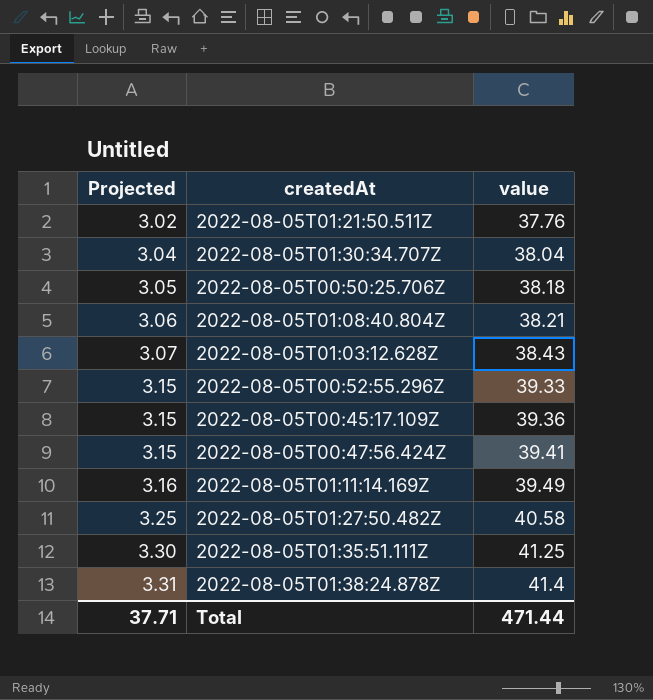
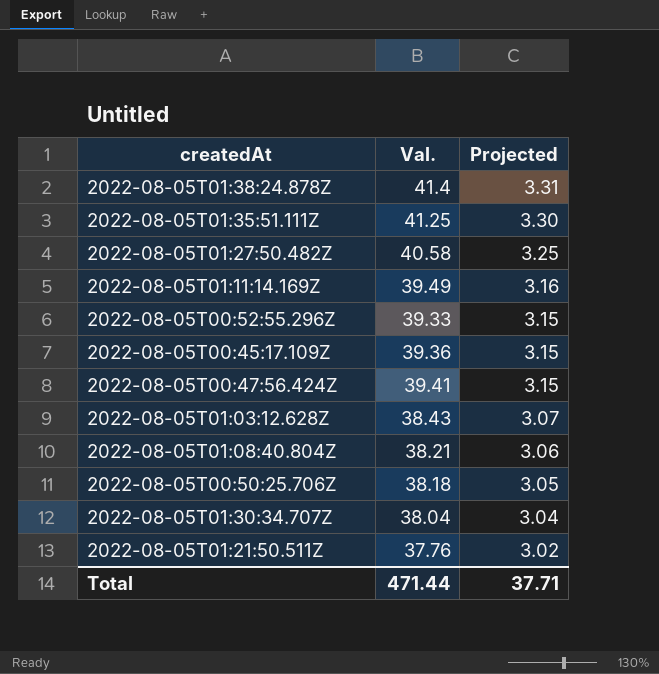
row order: Projected ascending -> Projected descending
column name: value -> Val.
column Projected | position: 1 -> 3

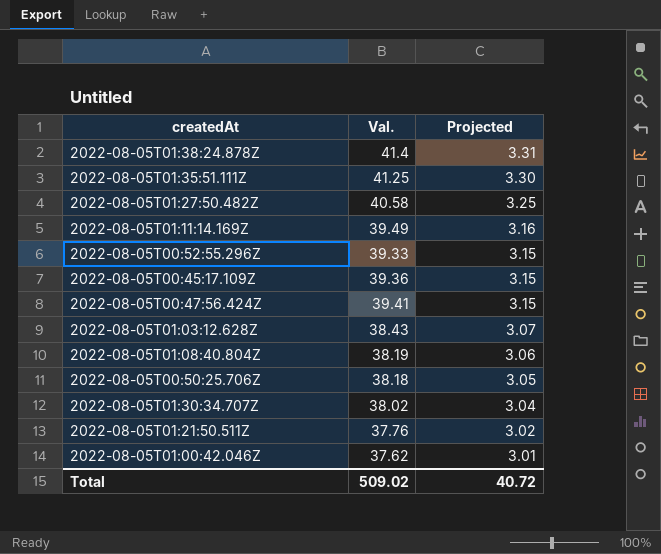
2022-08-05T01:08:40.804Z | Val.: 38.21 -> 38.19
2022-08-05T01:30:34.707Z | Val.: 38.04 -> 38.02
row 2022-08-05T01:00:42.046Z: none -> 37.62 | 3.01
Total | Val.: 471.44 -> 509.02
Total | Projected: 37.71 -> 40.72

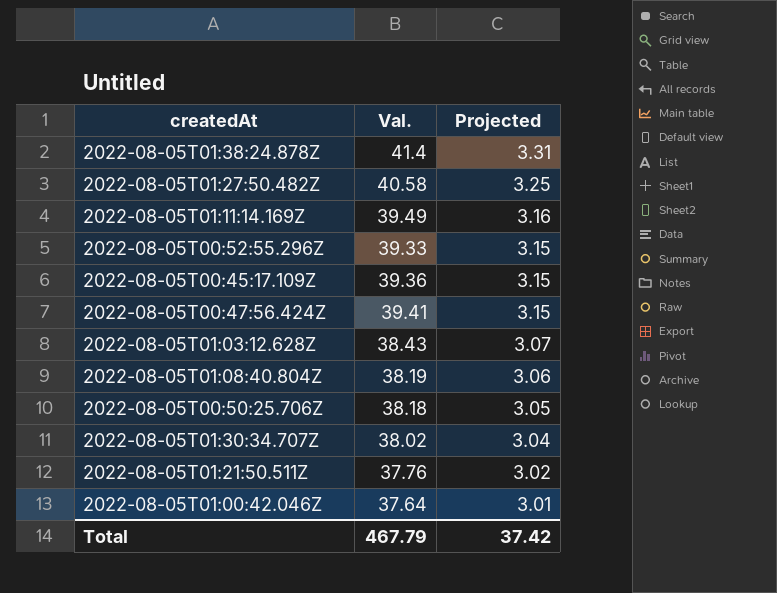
row 2022-08-05T01:35:51.111Z: 41.25 | 3.30 -> none
2022-08-05T01:00:42.046Z | Val.: 37.62 -> 37.64
Total | Val.: 509.02 -> 467.79
Total | Projected: 40.72 -> 37.42

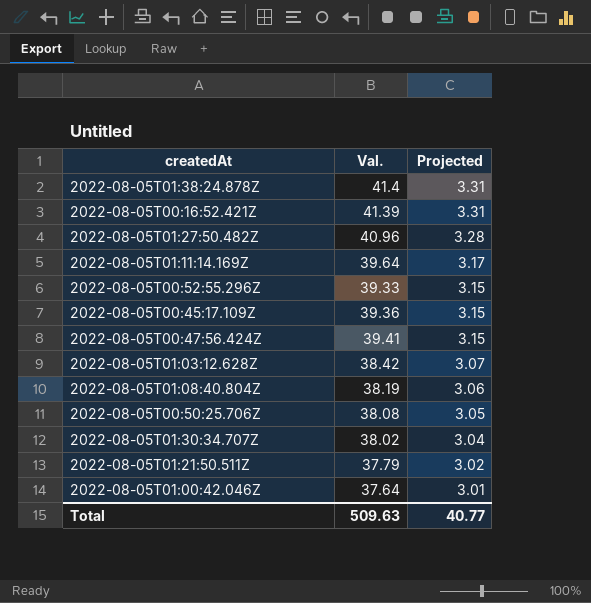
row 2022-08-05T00:16:52.421Z: none -> 41.39 | 3.31
2022-08-05T01:27:50.482Z | Val.: 40.58 -> 40.96
2022-08-05T01:27:50.482Z | Projected: 3.25 -> 3.28
2022-08-05T01:11:14.169Z | Val.: 39.49 -> 39.64
2022-08-05T01:11:14.169Z | Projected: 3.16 -> 3.17
2022-08-05T01:03:12.628Z | Val.: 38.43 -> 38.42
2022-08-05T00:50:25.706Z | Val.: 38.18 -> 38.08
2022-08-05T01:21:50.511Z | Val.: 37.76 -> 37.79
Total | Val.: 467.79 -> 509.63
Total | Projected: 37.42 -> 40.77

